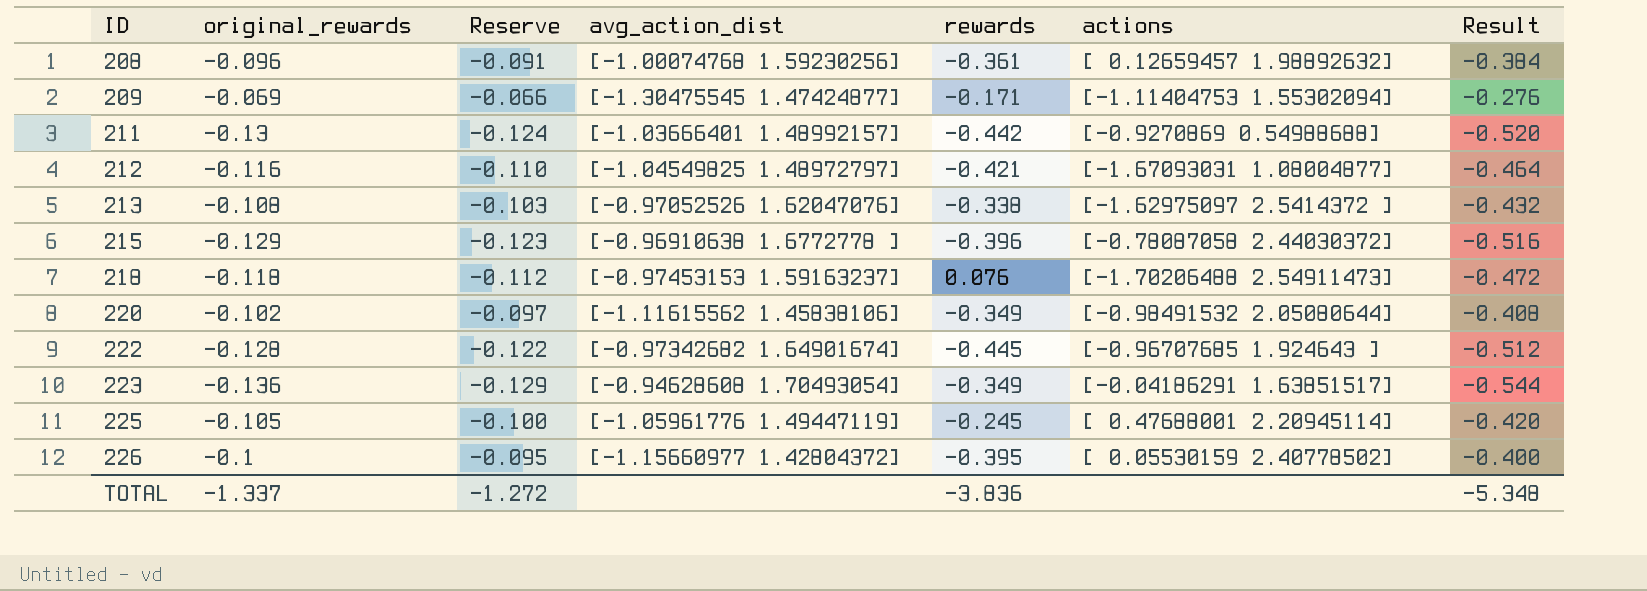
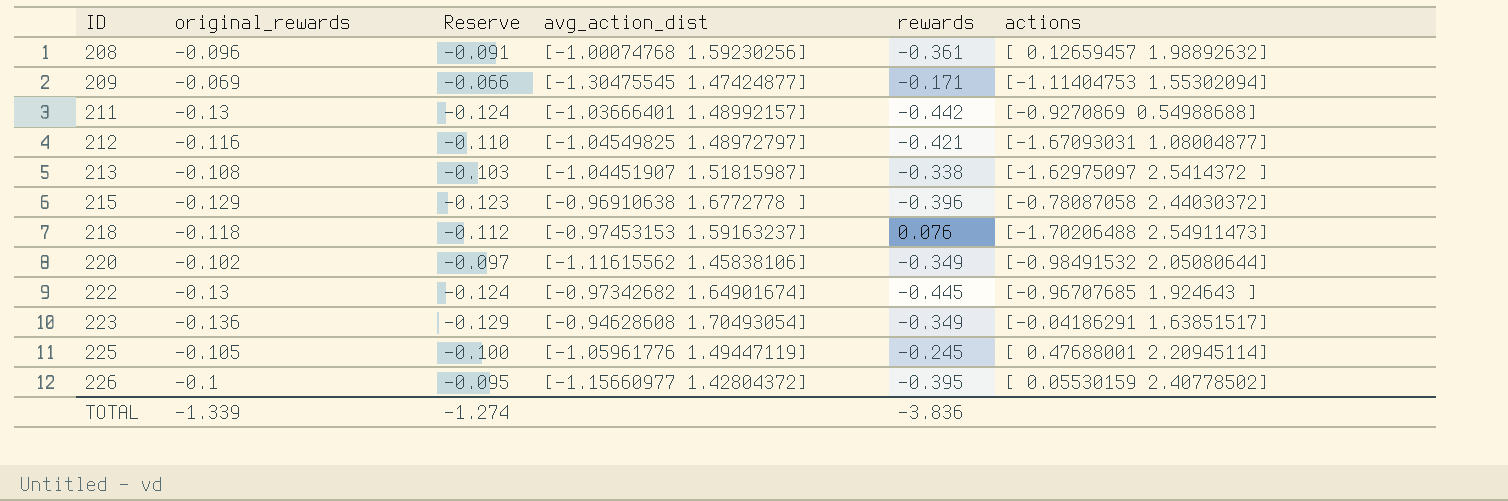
column Result | formula: [original_rewards] * 4 -> none
213 | avg_action_dist: [-0.97052526 1.62047076] -> [-1.04451907 1.51815987]
222 | original_rewards: -0.128 -> -0.13
222 | Reserve: -0.122 -> -0.124
TOTAL | original_rewards: -1.337 -> -1.339
TOTAL | Reserve: -1.272 -> -1.274

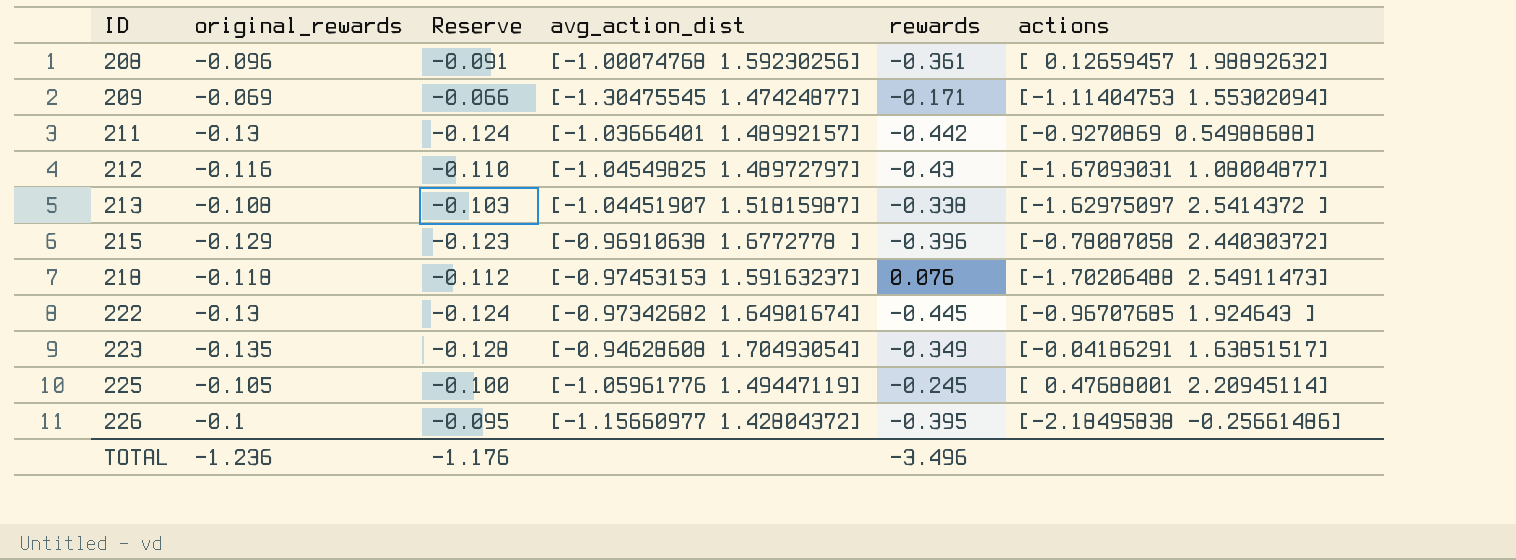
row 220: -0.102 | -0.097 | [-1.11615562 1.45838106] | -0.349 | [-0.98491532 2.05080644] -> none
212 | rewards: -0.421 -> -0.43
223 | original_rewards: -0.136 -> -0.135
223 | Reserve: -0.129 -> -0.128
226 | actions: [ 0.05530159 2.40778502] -> [-2.18495838 -0.25661486]
TOTAL | original_rewards: -1.339 -> -1.236
TOTAL | Reserve: -1.274 -> -1.176
TOTAL | rewards: -3.836 -> -3.496

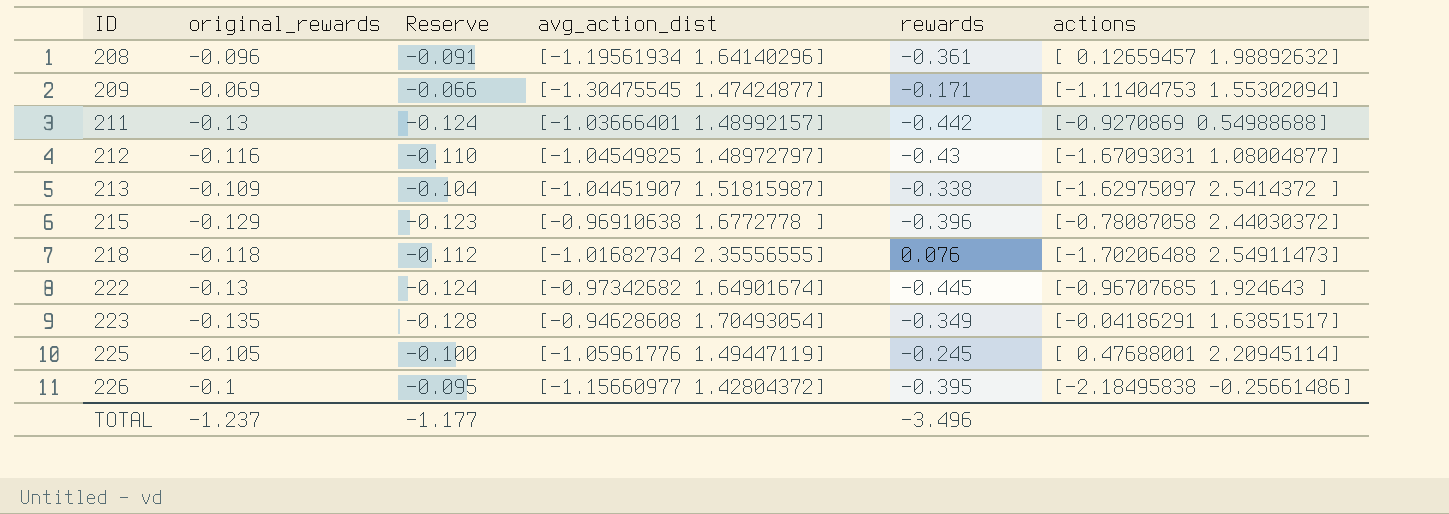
208 | avg_action_dist: [-1.00074768 1.59230256] -> [-1.19561934 1.64140296]
213 | original_rewards: -0.108 -> -0.109
213 | Reserve: -0.103 -> -0.104
218 | avg_action_dist: [-0.97453153 1.59163237] -> [-1.01682734 2.35556555]
TOTAL | original_rewards: -1.236 -> -1.237
TOTAL | Reserve: -1.176 -> -1.177

